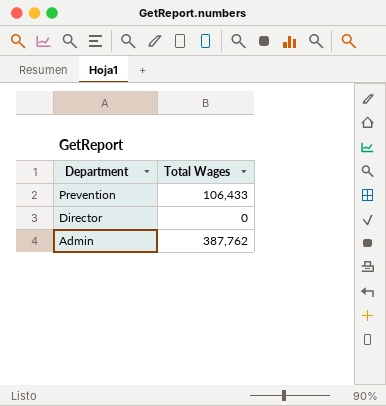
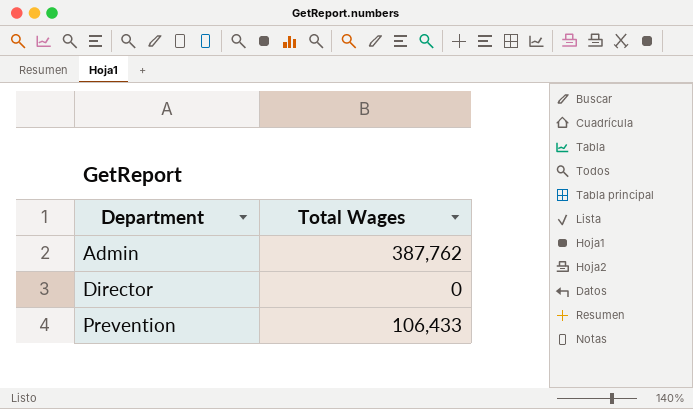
row order: Department descending -> Department ascending

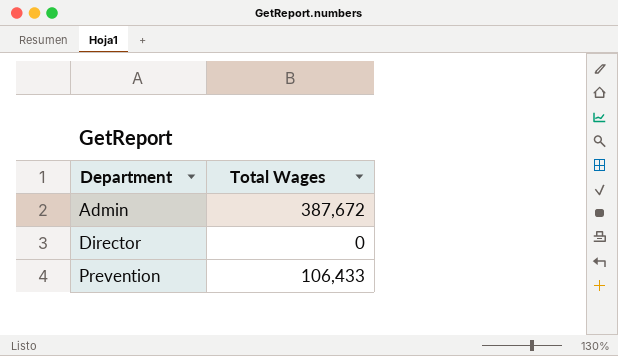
Admin | Total Wages: 387,762 -> 387,672

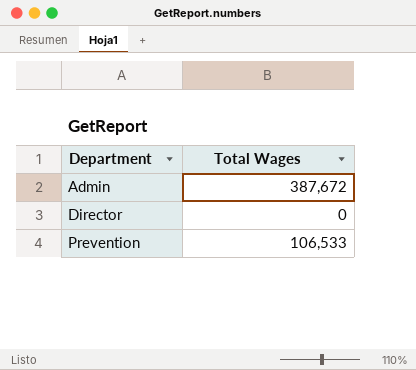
Prevention | Total Wages: 106,433 -> 106,533

